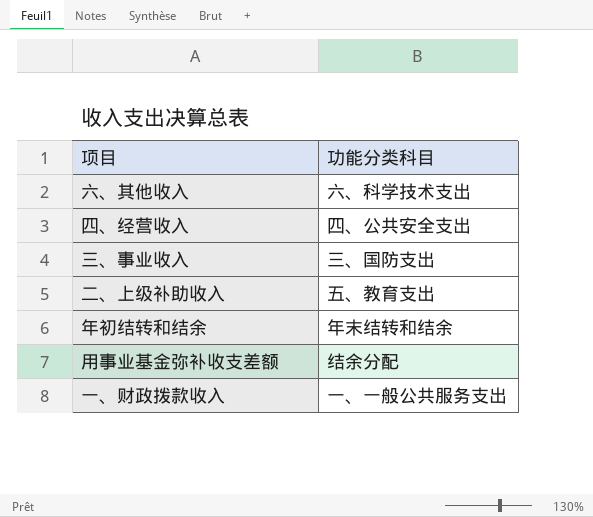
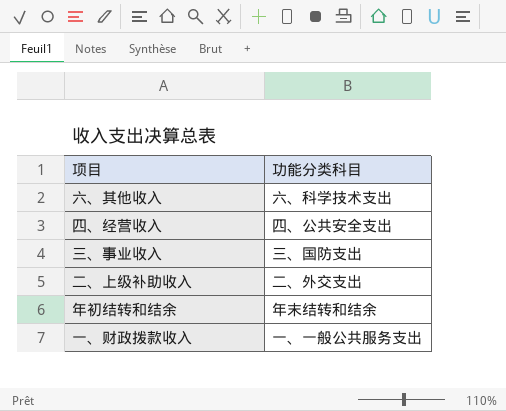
row 用事业基金弥补收支差额: 结余分配 -> none
二、上级补助收入 | 功能分类科目: 五、教育支出 -> 二、外交支出

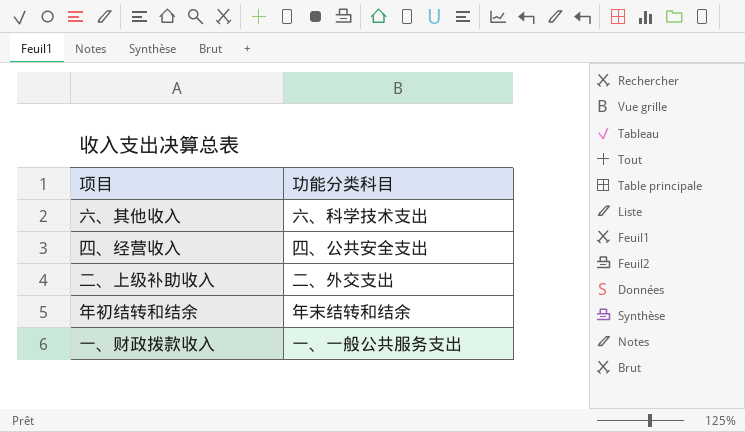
row 三、事业收入: 三、国防支出 -> none

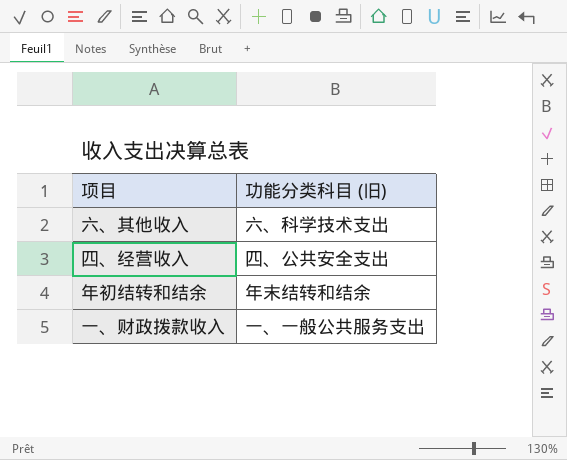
column name: 功能分类科目 -> 功能分类科目 (旧)
row 二、上级补助收入: 二、外交支出 -> none

